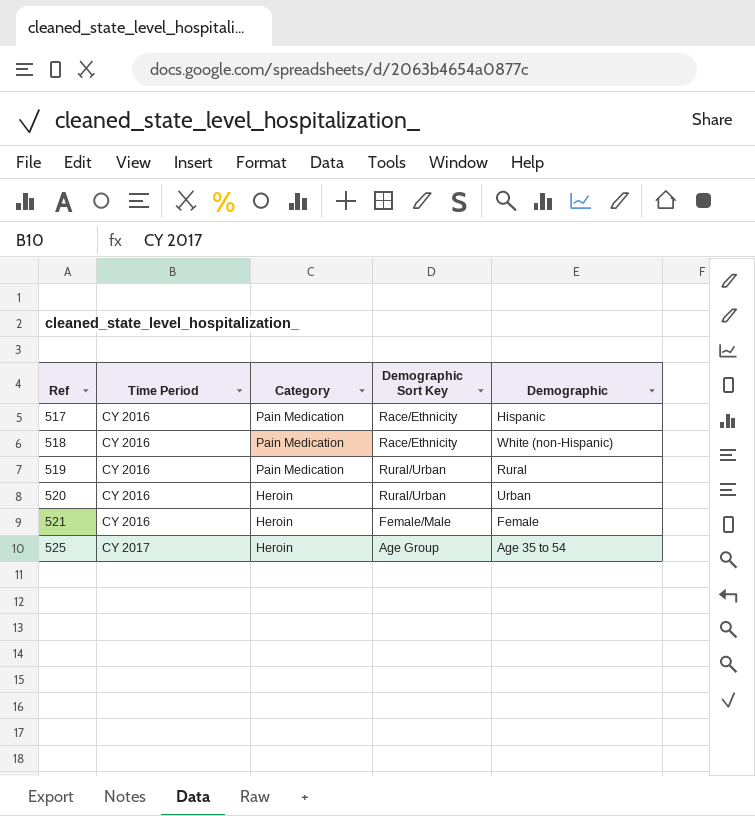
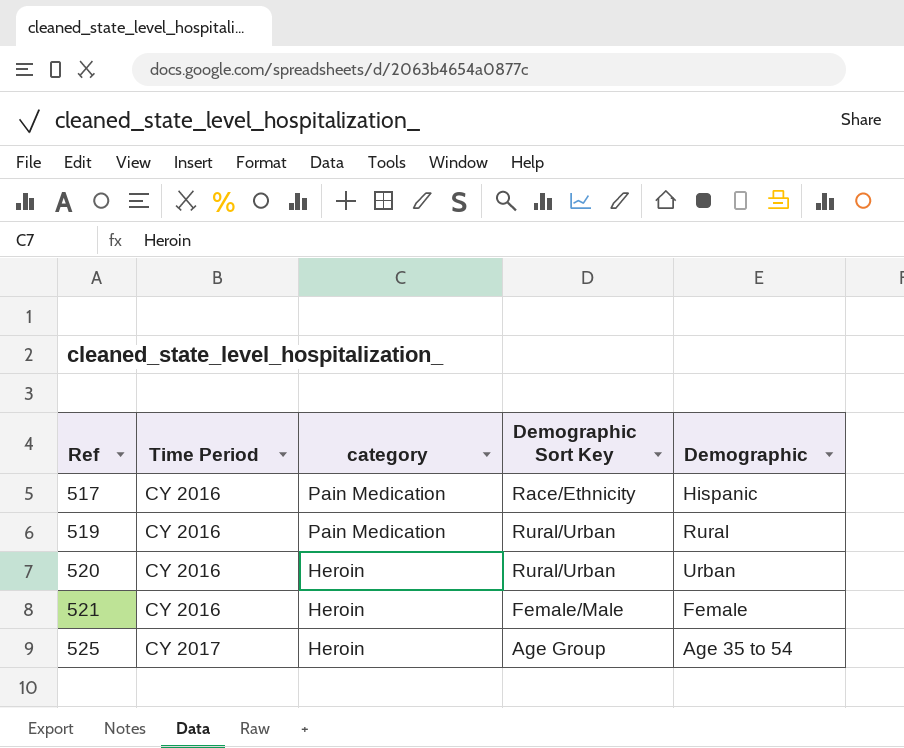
column name: Category -> category
row 518: CY 2016 | Pain Medication | Race/Ethnicity | White (non-Hispanic) -> none

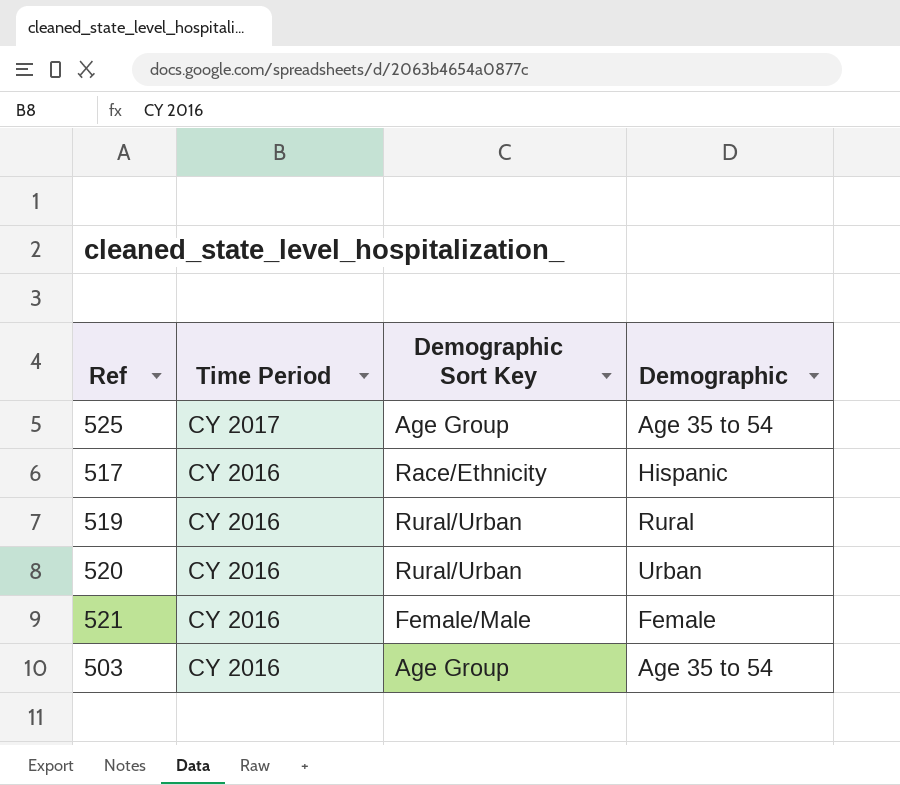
row order: Ref ascending -> Time Period descending
column category | position: 3 -> none
row 503: none -> CY 2016 | Age Group | Age 35 to 54

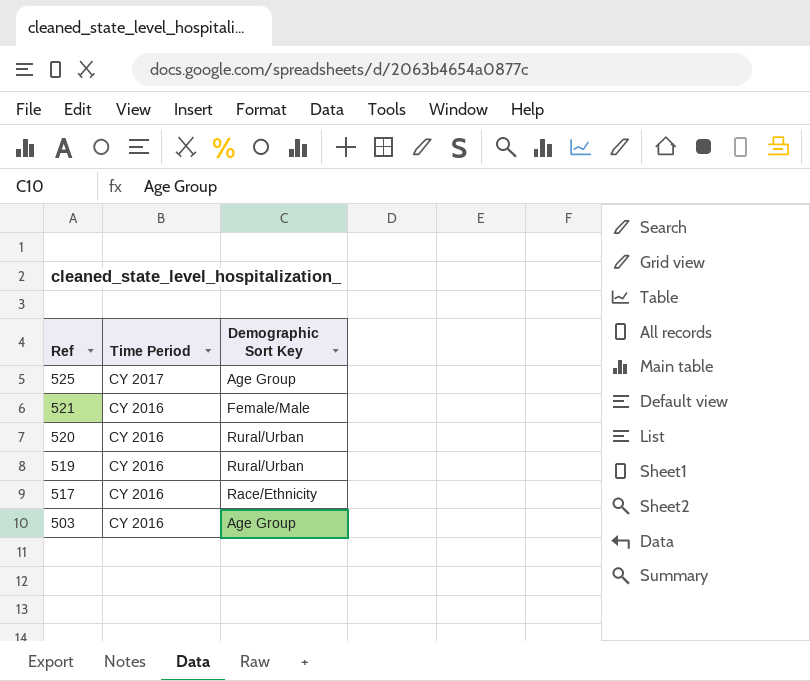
row order: Time Period descending -> Ref descending
column Demographic | position: 4 -> none

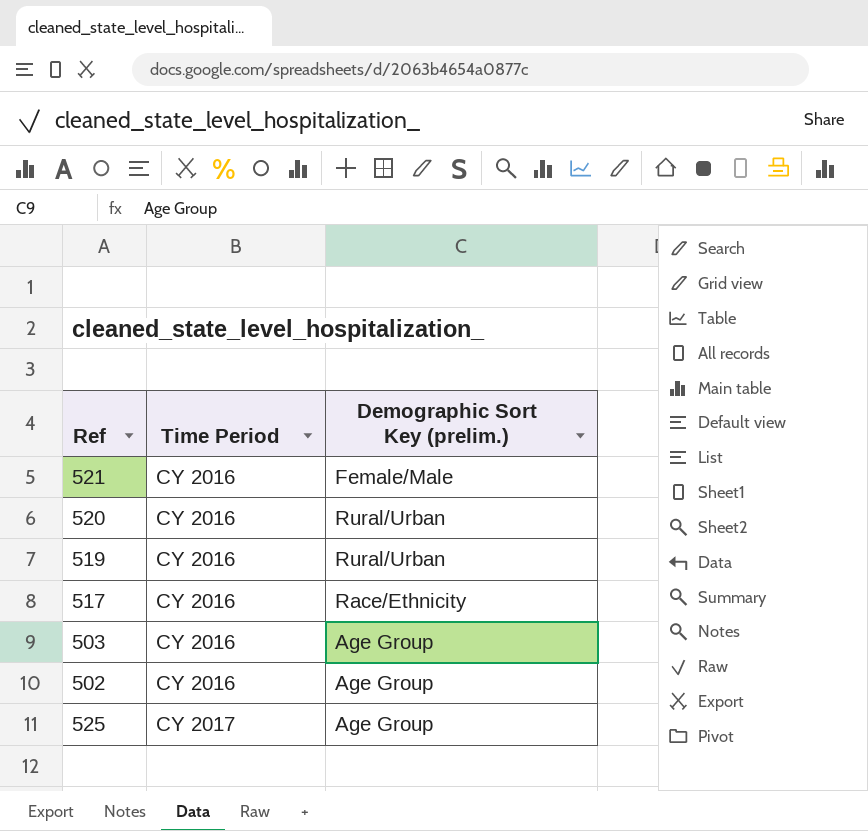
row order: Ref descending -> Time Period ascending
column name: Demographic Sort Key -> Demographic Sort Key (prelim.)
row 502: none -> CY 2016 | Age Group

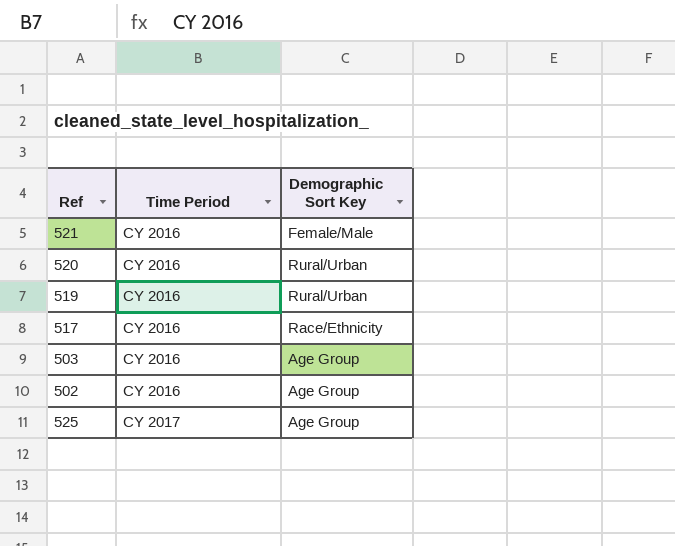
column name: Demographic Sort Key (prelim.) -> Demographic Sort Key

